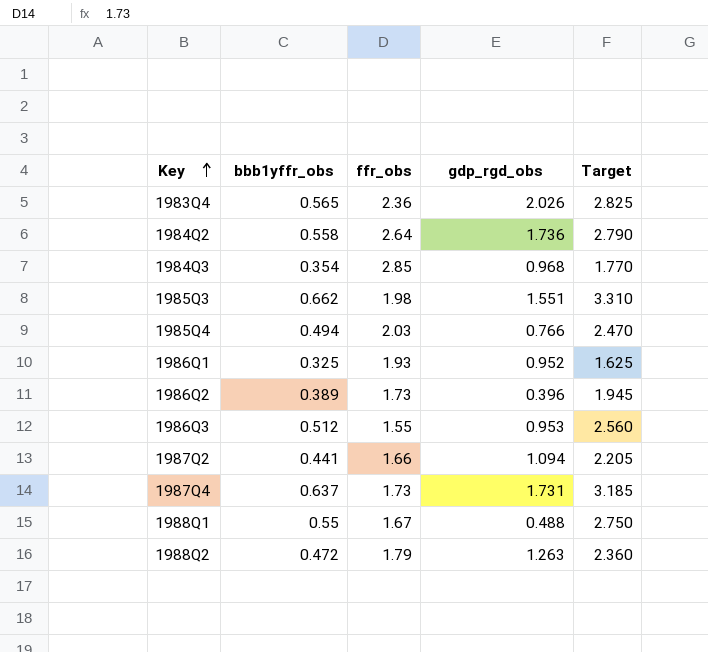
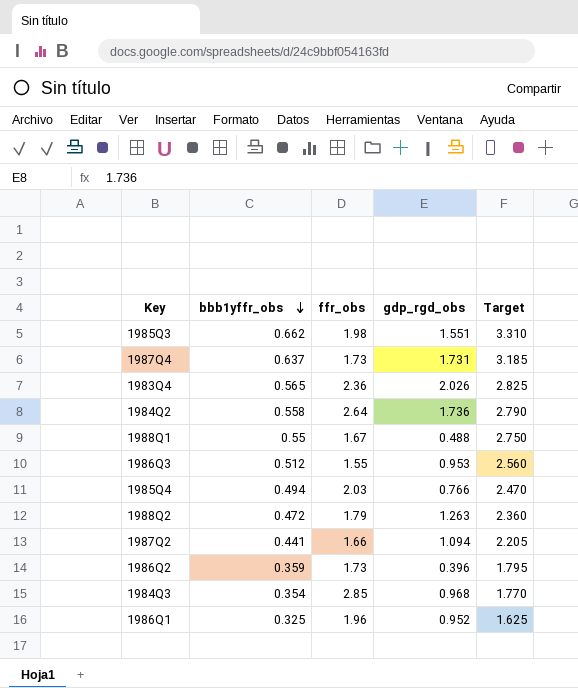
row order: Key ascending -> bbb1yffr_obs descending
1986Q2 | bbb1yffr_obs: 0.389 -> 0.359
1986Q2 | Target: 1.945 -> 1.795
1986Q1 | ffr_obs: 1.93 -> 1.96

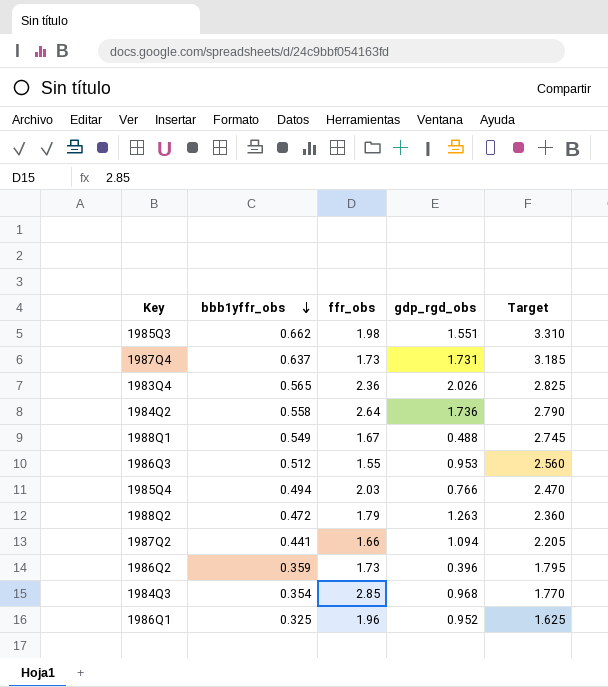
1988Q1 | bbb1yffr_obs: 0.55 -> 0.549
1988Q1 | Target: 2.750 -> 2.745

